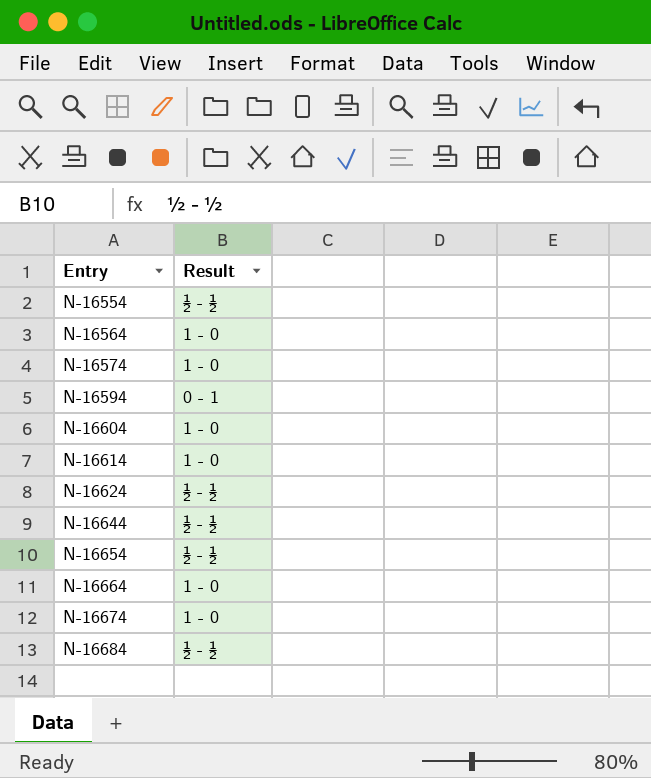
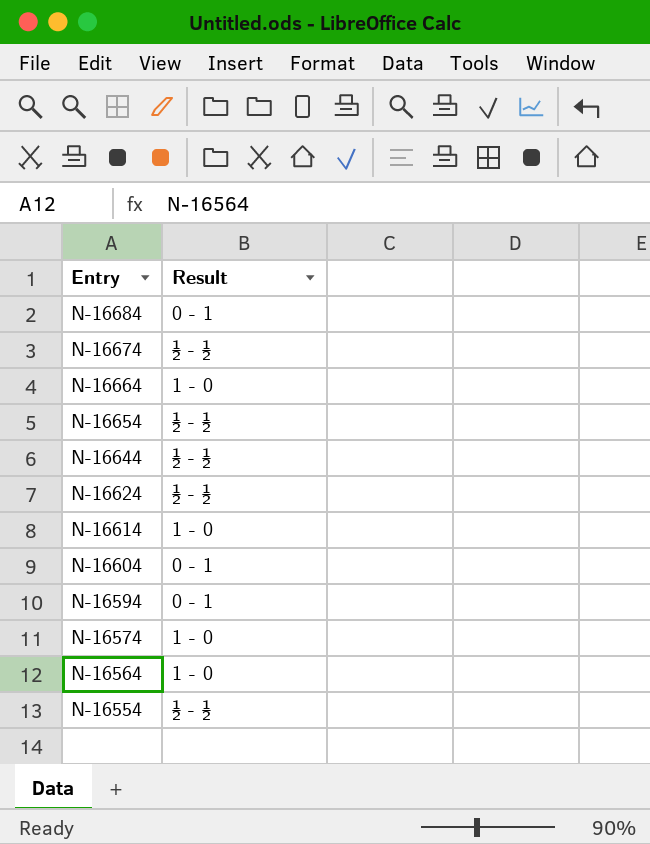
row order: Entry ascending -> Entry descending
N-16684 | Result: ½ - ½ -> 0 - 1
N-16674 | Result: 1 - 0 -> ½ - ½
N-16604 | Result: 1 - 0 -> 0 - 1

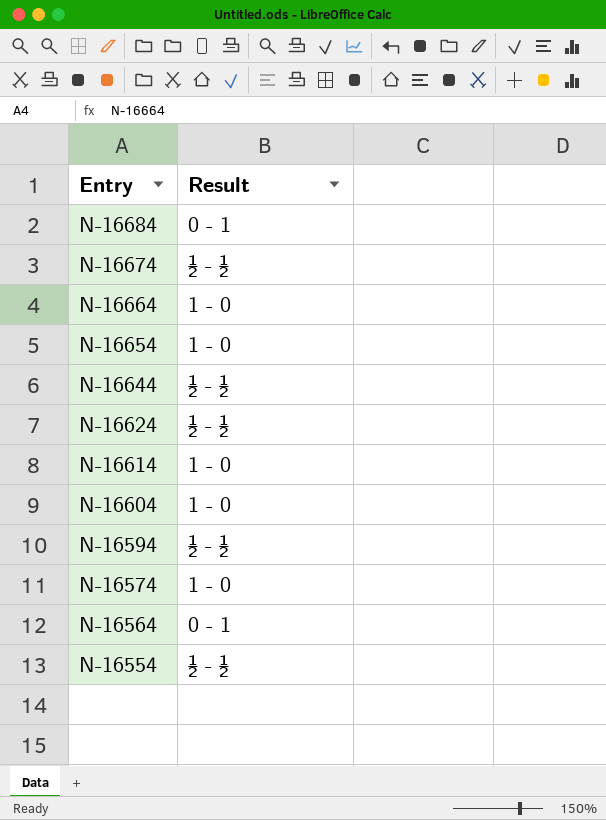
N-16654 | Result: ½ - ½ -> 1 - 0
N-16604 | Result: 0 - 1 -> 1 - 0
N-16594 | Result: 0 - 1 -> ½ - ½
N-16564 | Result: 1 - 0 -> 0 - 1

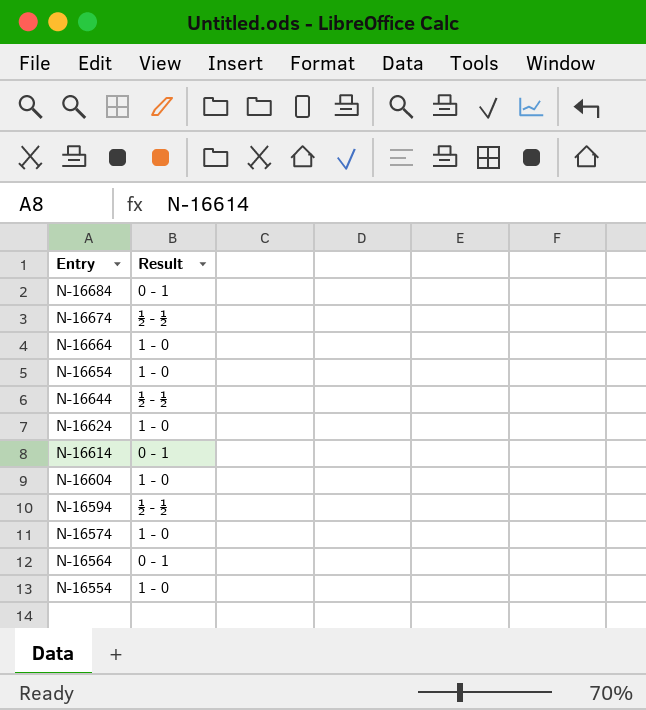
N-16624 | Result: ½ - ½ -> 1 - 0
N-16614 | Result: 1 - 0 -> 0 - 1
N-16554 | Result: ½ - ½ -> 1 - 0

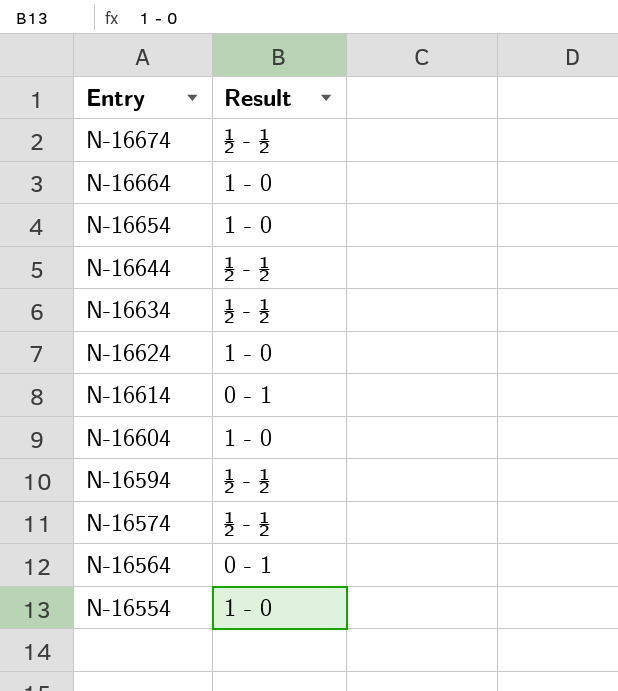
row N-16684: 0 - 1 -> none
row N-16634: none -> ½ - ½
N-16574 | Result: 1 - 0 -> ½ - ½

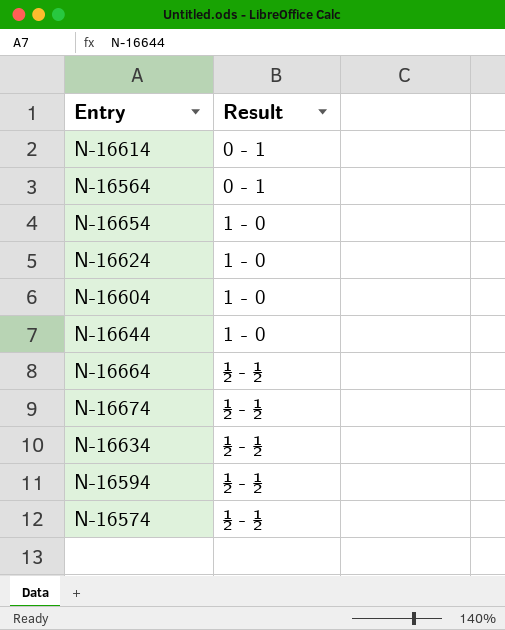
row order: Entry descending -> Result ascending
row N-16554: 1 - 0 -> none
N-16644 | Result: ½ - ½ -> 1 - 0
N-16664 | Result: 1 - 0 -> ½ - ½

